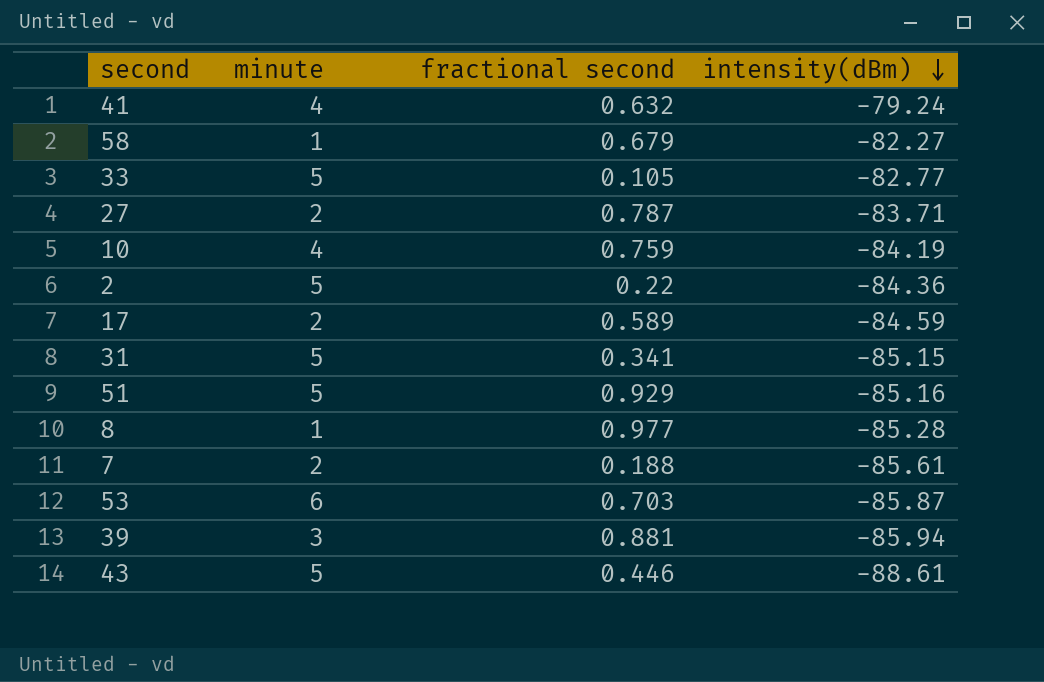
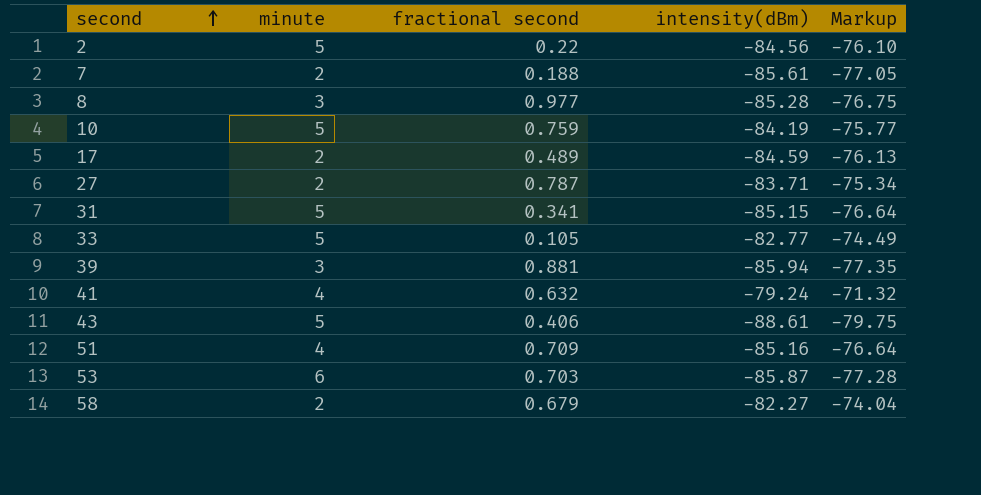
row order: intensity(dBm) descending -> second ascending
column Markup | formula: none -> [intensity(dBm)] * 0.9
2 | intensity(dBm): -84.36 -> -84.56
8 | minute: 1 -> 3
10 | minute: 4 -> 5
17 | fractional second: 0.589 -> 0.489
43 | fractional second: 0.446 -> 0.406
51 | minute: 5 -> 4
51 | fractional second: 0.929 -> 0.709
58 | minute: 1 -> 2

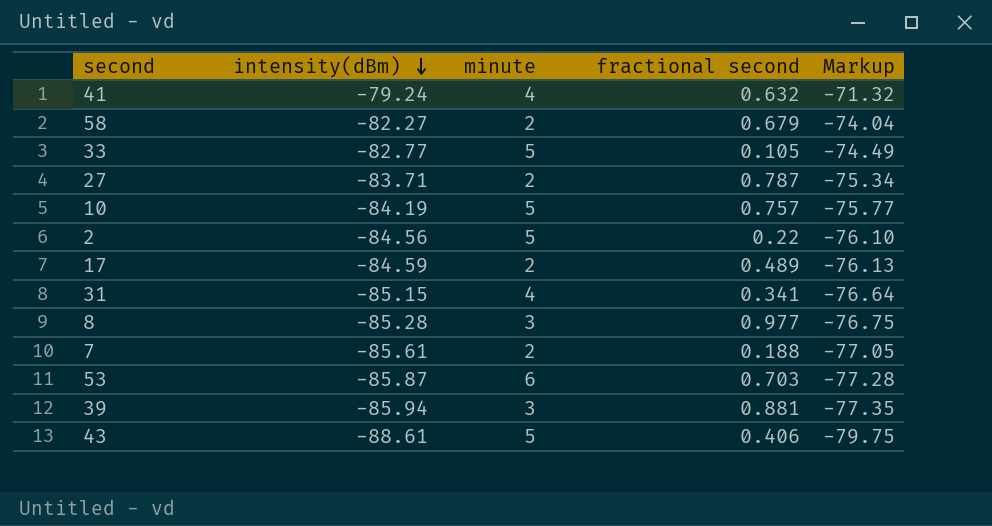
row order: second ascending -> intensity(dBm) descending
column intensity(dBm) | position: 4 -> 2
row 51: 4 | 0.709 | -85.16 | -76.64 -> none
10 | fractional second: 0.759 -> 0.757
31 | minute: 5 -> 4

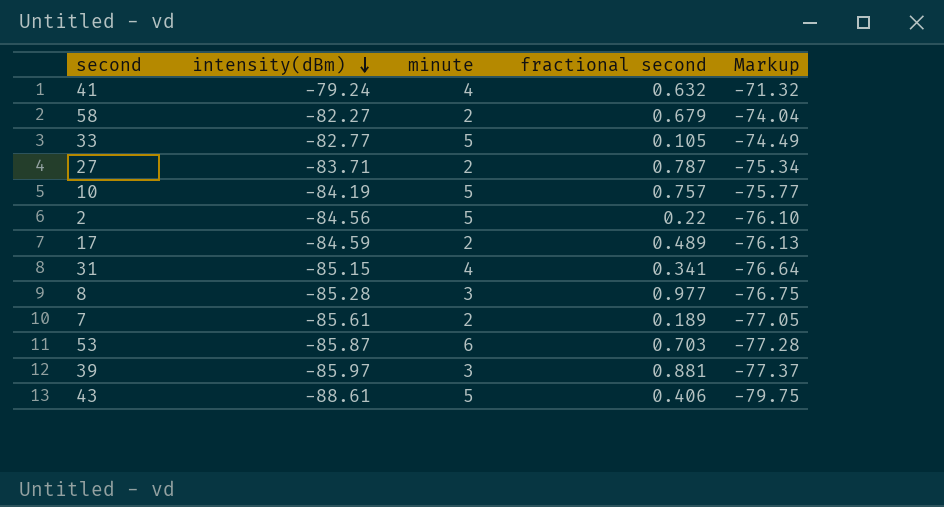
7 | fractional second: 0.188 -> 0.189
39 | intensity(dBm): -85.94 -> -85.97
39 | Markup: -77.35 -> -77.37

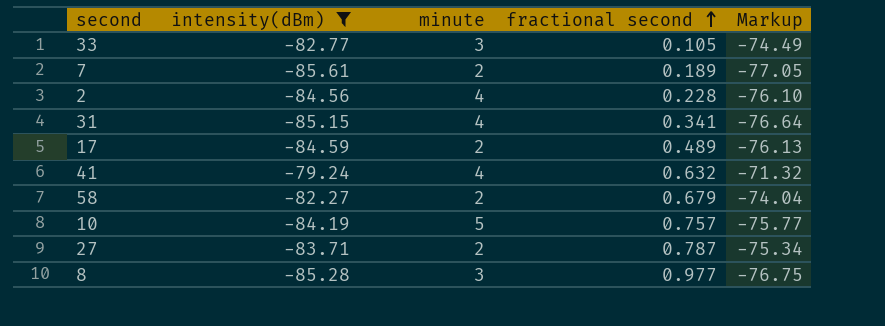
filter: none -> intensity(dBm) >= -85.61
row order: intensity(dBm) descending -> fractional second ascending
33 | minute: 5 -> 3
2 | minute: 5 -> 4
2 | fractional second: 0.22 -> 0.228

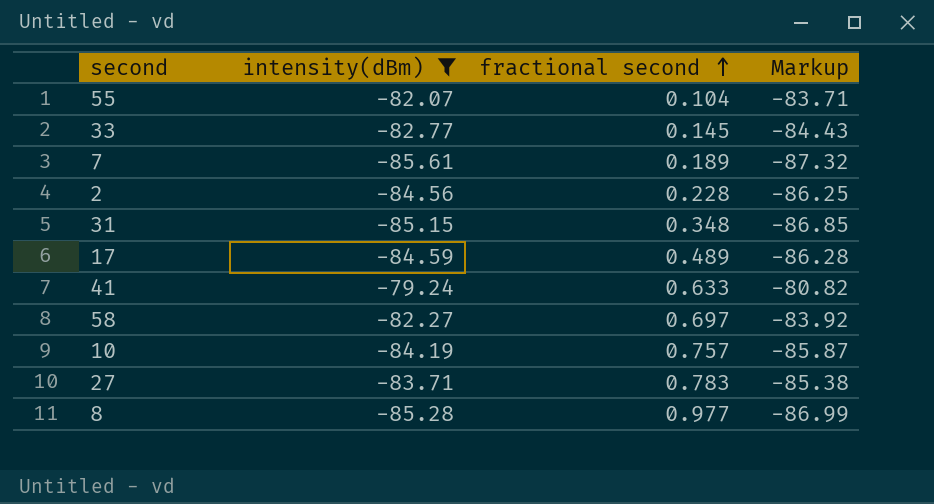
column minute | position: 3 -> none
column Markup | formula: [intensity(dBm)] * 0.9 -> [intensity(dBm)] * 1.02
row 55: none -> -82.07 | 0.104 | -83.71
33 | fractional second: 0.105 -> 0.145
31 | fractional second: 0.341 -> 0.348
41 | fractional second: 0.632 -> 0.633
58 | fractional second: 0.679 -> 0.697
27 | fractional second: 0.787 -> 0.783

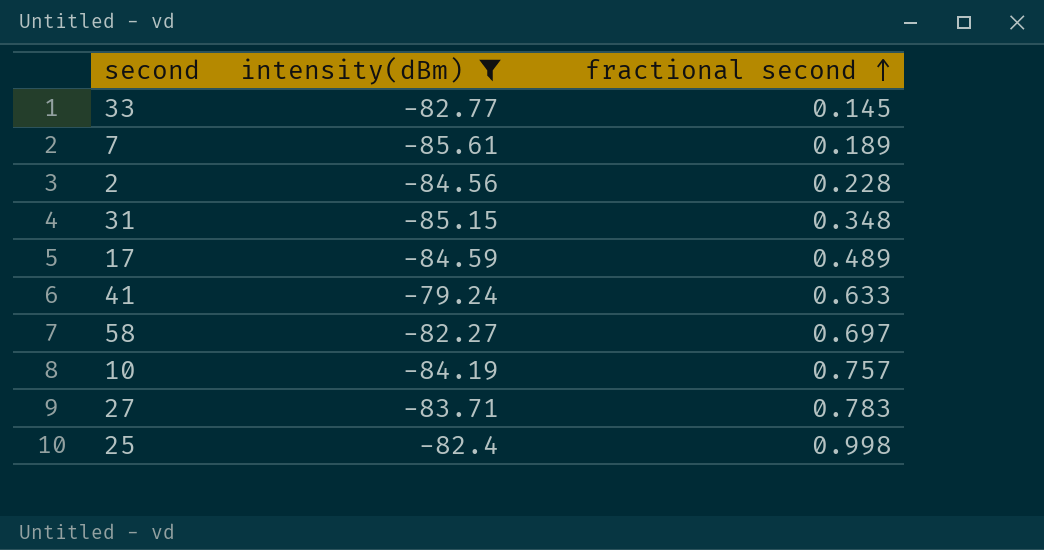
column Markup | formula: [intensity(dBm)] * 1.02 -> none
row 55: -82.07 | 0.104 | -83.71 -> none
row 8: -85.28 | 0.977 | -86.99 -> none
row 25: none -> -82.4 | 0.998

